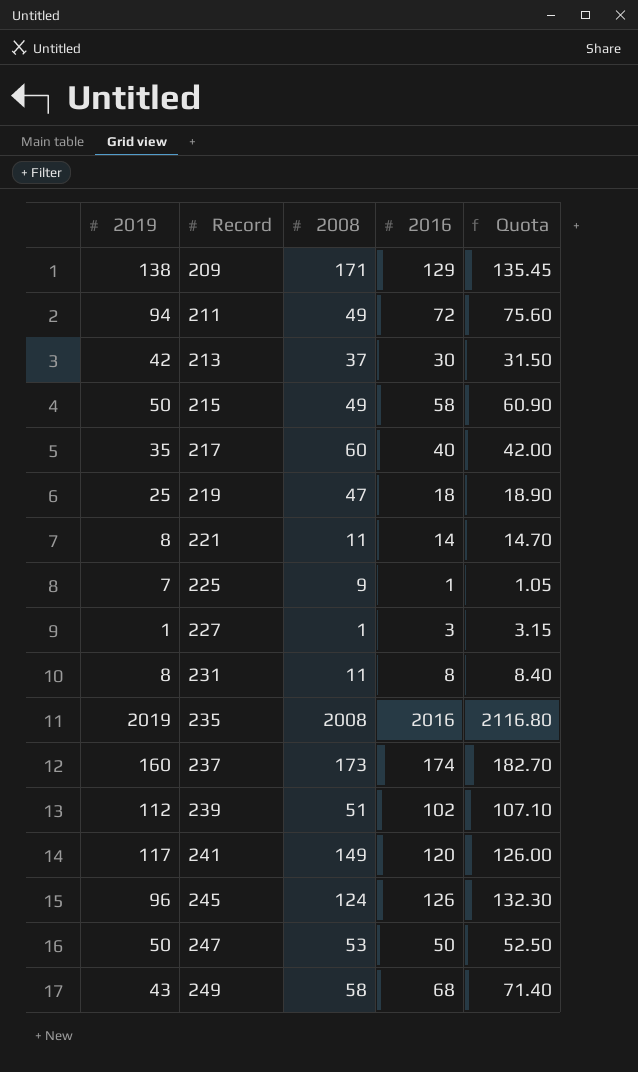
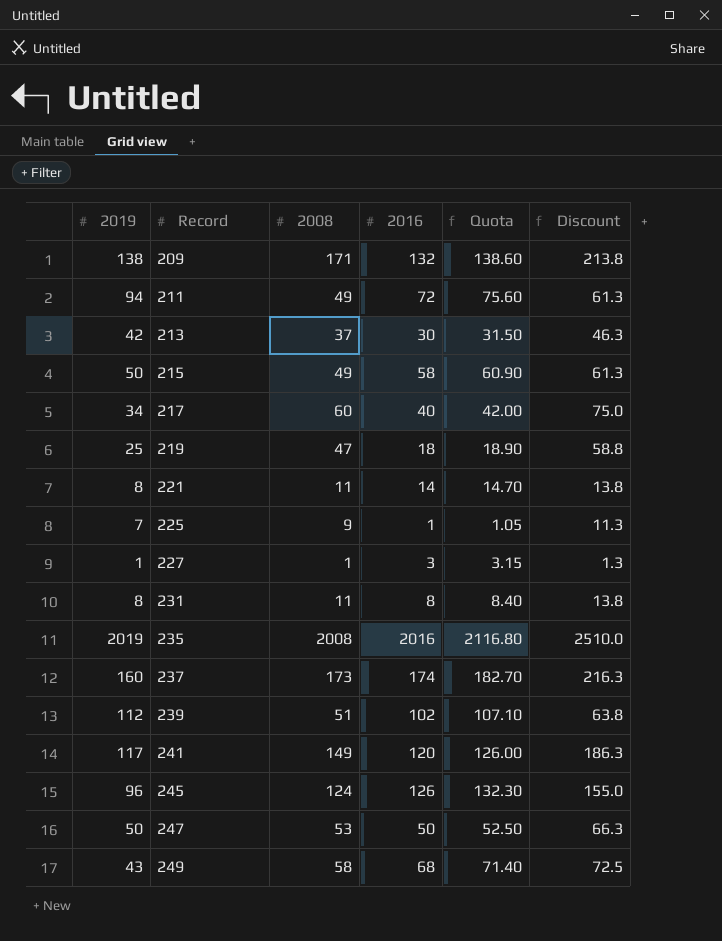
column Discount | formula: none -> [2008] * 1.25
209 | 2016: 129 -> 132
209 | Quota: 135.45 -> 138.60
217 | 2019: 35 -> 34

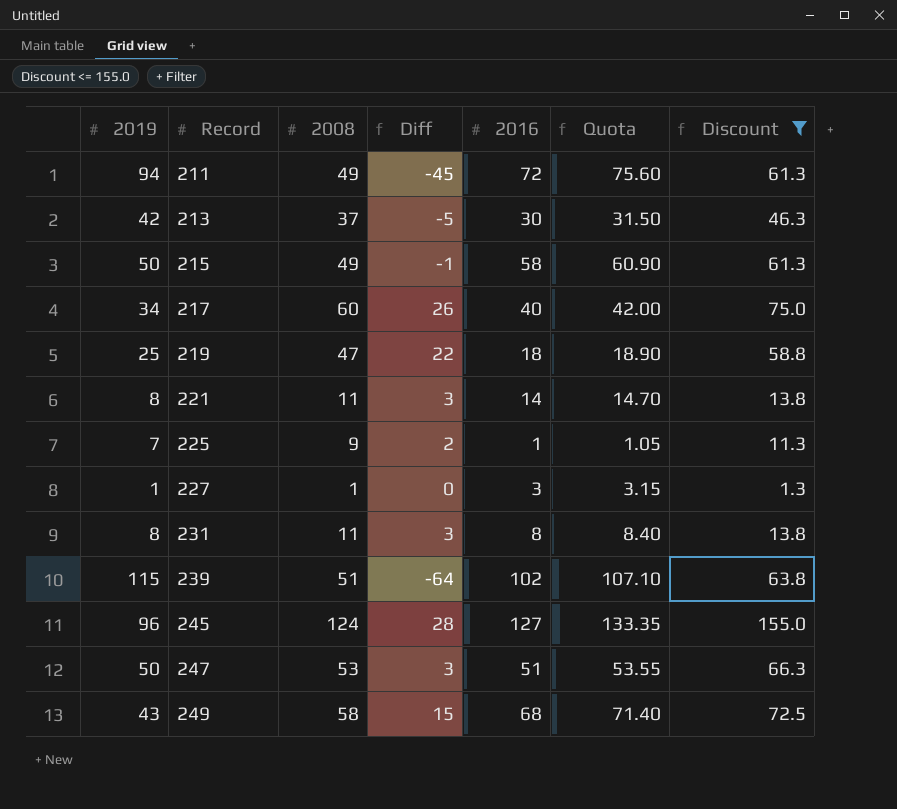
filter: none -> Discount <= 155.0
column Diff | formula: none -> [2008] - [2019]
239 | 2019: 112 -> 115
245 | 2016: 126 -> 127
245 | Quota: 132.30 -> 133.35
247 | 2016: 50 -> 51
247 | Quota: 52.50 -> 53.55

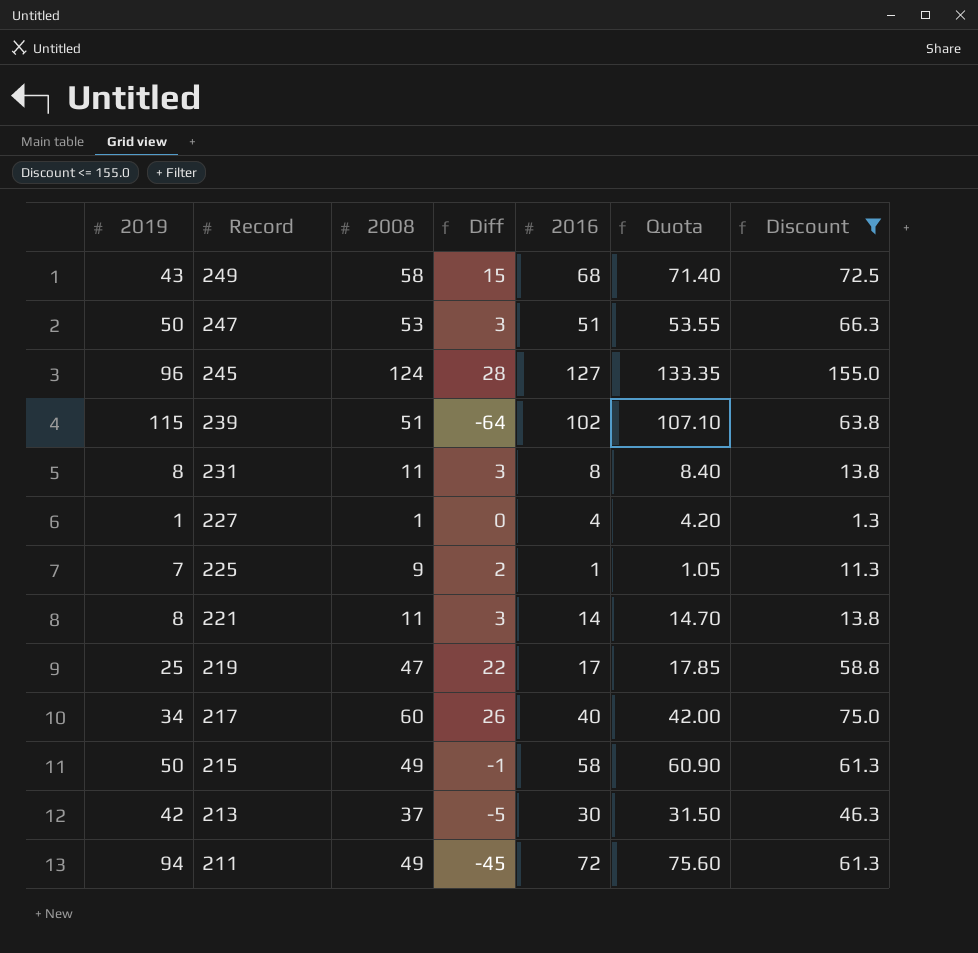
row order: Record ascending -> Record descending
227 | 2016: 3 -> 4
227 | Quota: 3.15 -> 4.20
219 | 2016: 18 -> 17
219 | Quota: 18.90 -> 17.85

